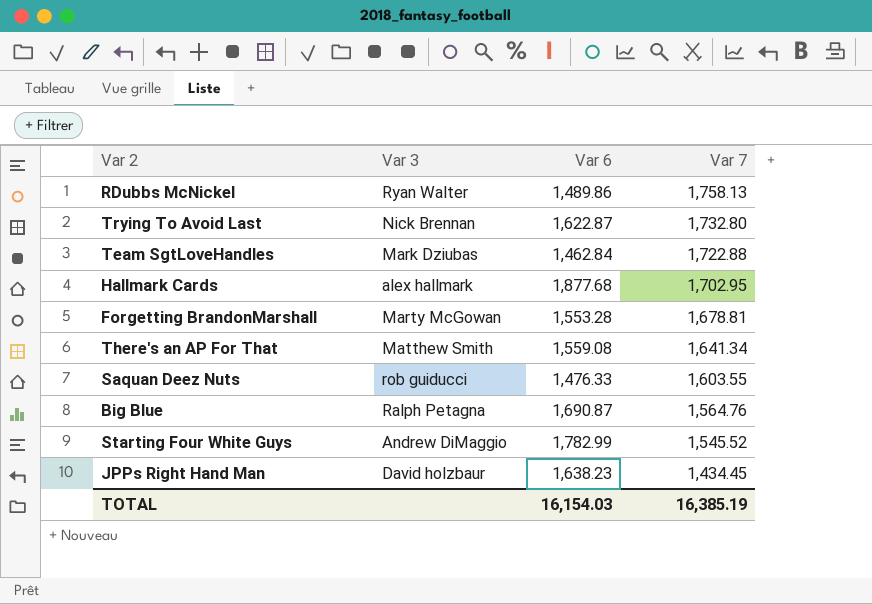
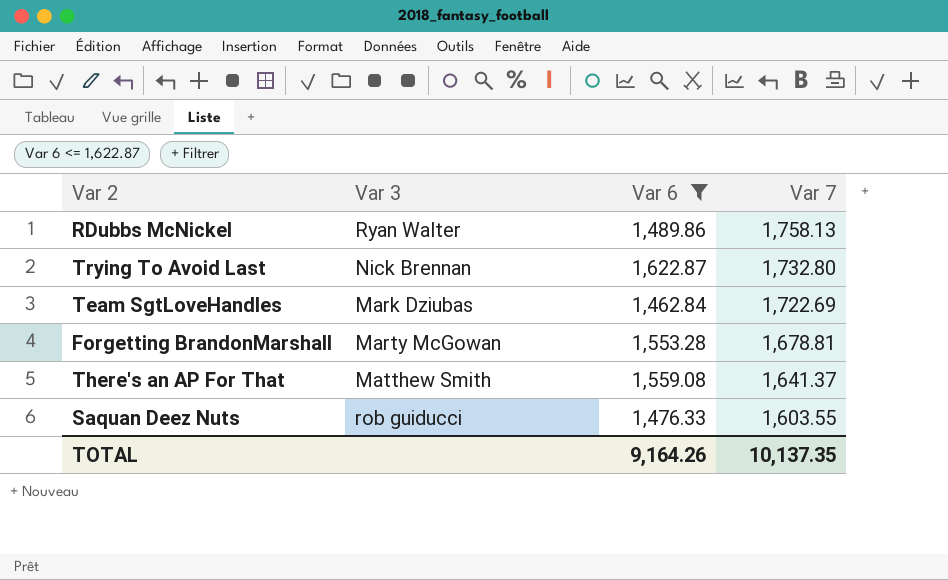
filter: none -> Var 6 <= 1,622.87
Team SgtLoveHandles | Var 7: 1,722.88 -> 1,722.69
There's an AP For That | Var 7: 1,641.34 -> 1,641.37
TOTAL | Var 6: 16,154.03 -> 9,164.26
TOTAL | Var 7: 16,385.19 -> 10,137.35

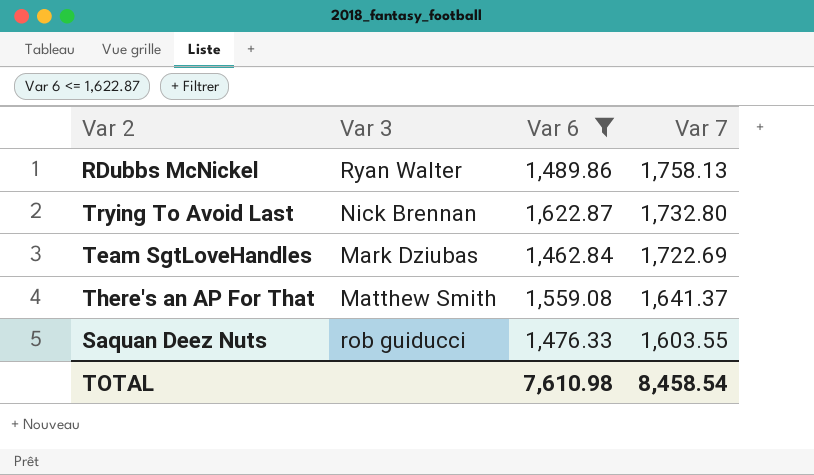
row Forgetting BrandonMarshall: Marty McGowan | 1,553.28 | 1,678.81 -> none
TOTAL | Var 6: 9,164.26 -> 7,610.98
TOTAL | Var 7: 10,137.35 -> 8,458.54

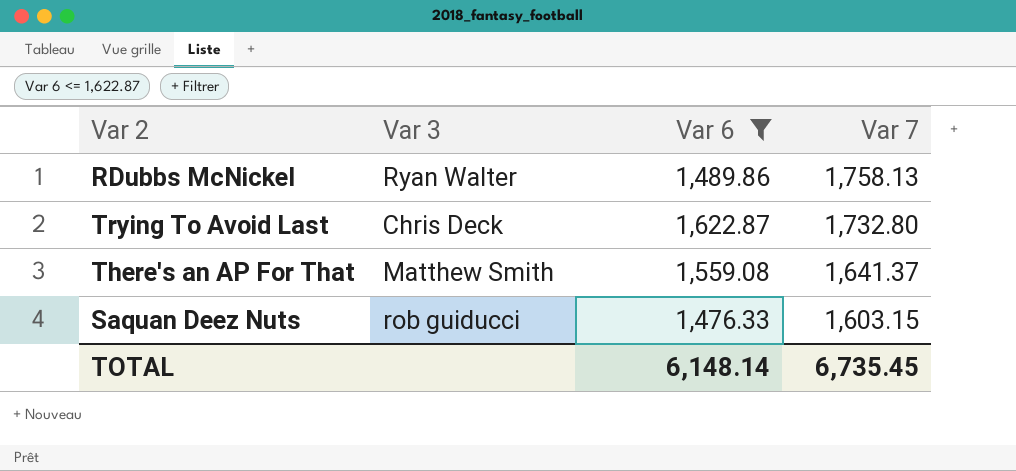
row Team SgtLoveHandles: Mark Dziubas | 1,462.84 | 1,722.69 -> none
Trying To Avoid Last | Var 3: Nick Brennan -> Chris Deck
Saquan Deez Nuts | Var 7: 1,603.55 -> 1,603.15
TOTAL | Var 6: 7,610.98 -> 6,148.14
TOTAL | Var 7: 8,458.54 -> 6,735.45

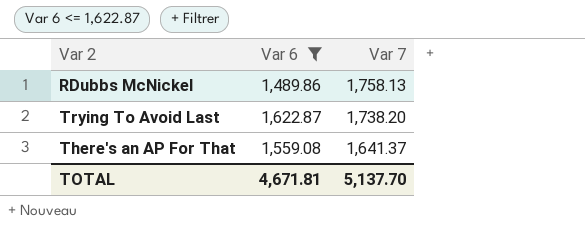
column Var 3 | position: 2 -> none
row Saquan Deez Nuts: rob guiducci | 1,476.33 | 1,603.15 -> none
Trying To Avoid Last | Var 7: 1,732.80 -> 1,738.20
TOTAL | Var 6: 6,148.14 -> 4,671.81
TOTAL | Var 7: 6,735.45 -> 5,137.70

